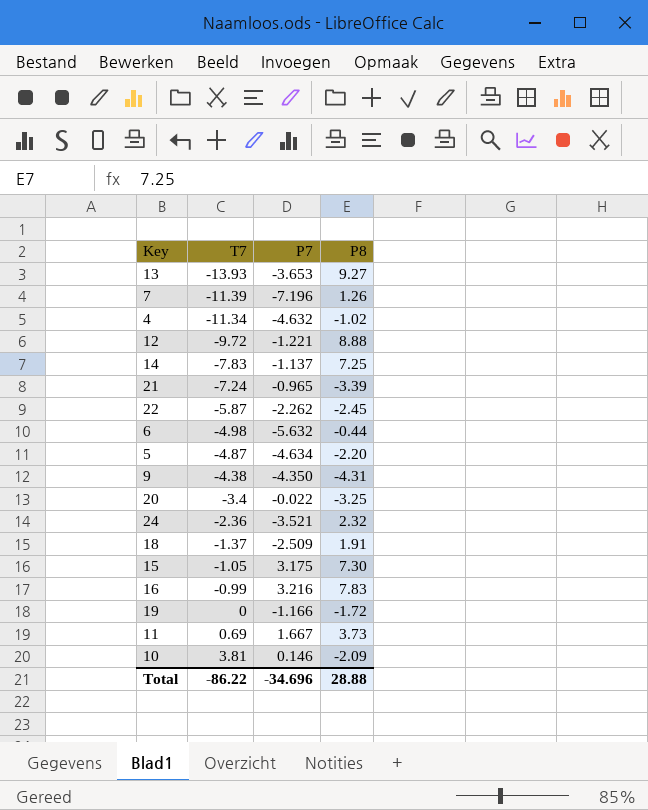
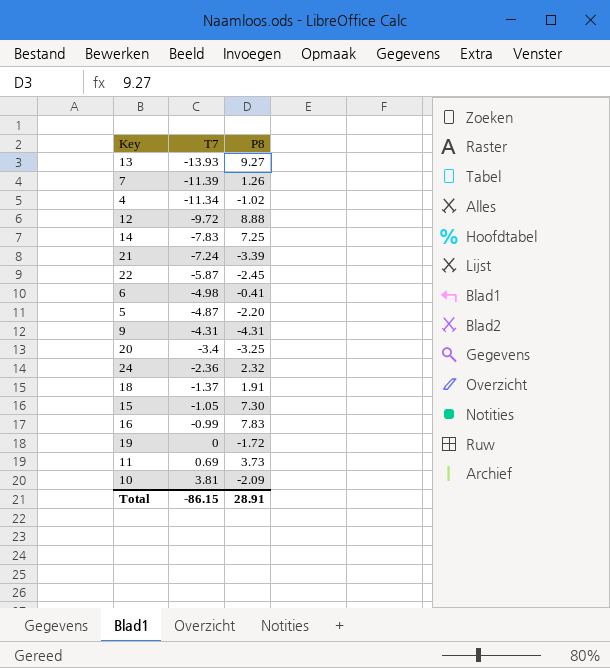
column P7 | position: 3 -> none
6 | P8: -0.44 -> -0.41
9 | T7: -4.38 -> -4.31
Total | T7: -86.22 -> -86.15
Total | P8: 28.88 -> 28.91

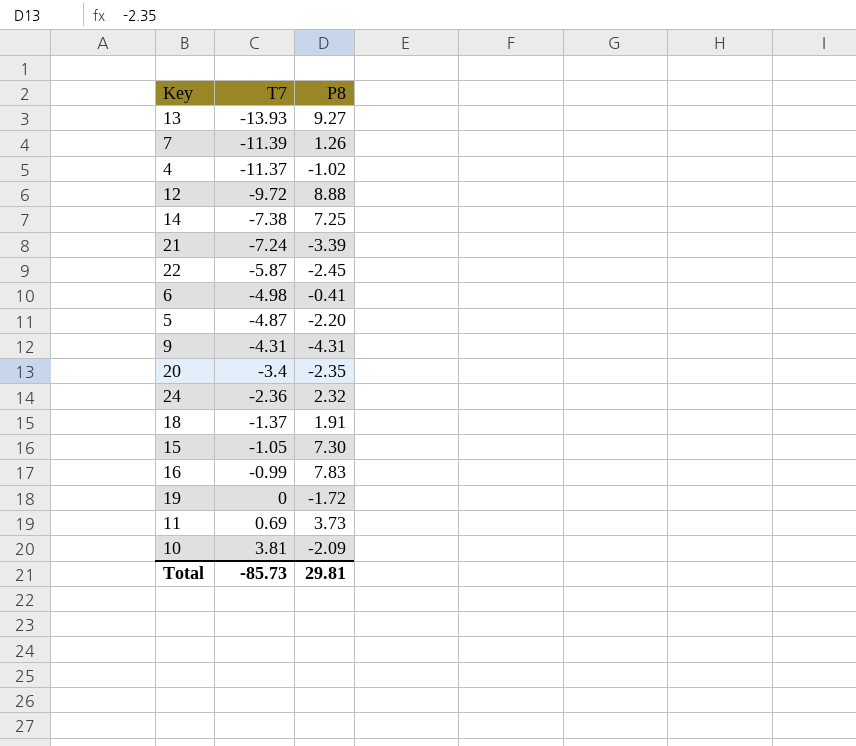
4 | T7: -11.34 -> -11.37
14 | T7: -7.83 -> -7.38
20 | P8: -3.25 -> -2.35
Total | T7: -86.15 -> -85.73
Total | P8: 28.91 -> 29.81

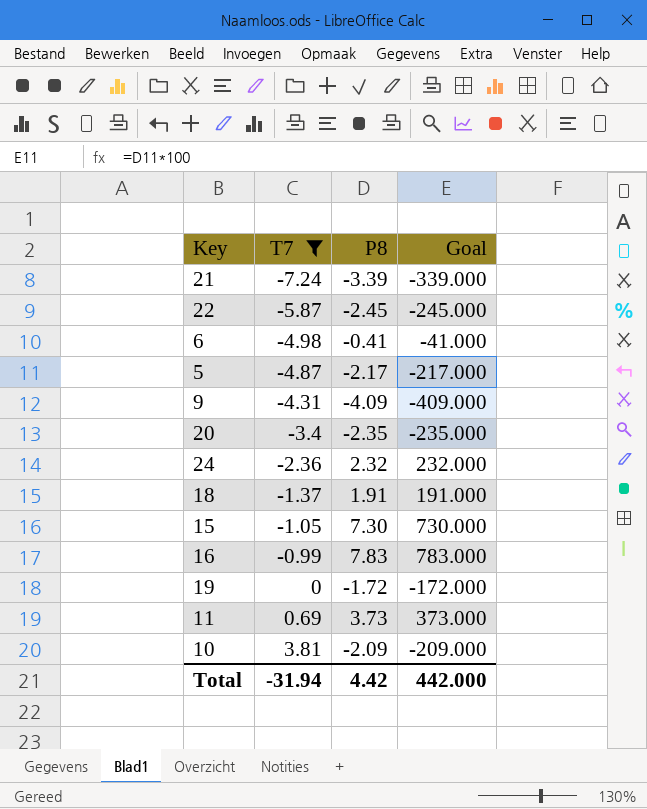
filter: none -> T7 >= -7.24
column Goal | formula: none -> [P8] * 100
5 | P8: -2.20 -> -2.17
9 | P8: -4.31 -> -4.09
Total | T7: -85.73 -> -31.94
Total | P8: 29.81 -> 4.42

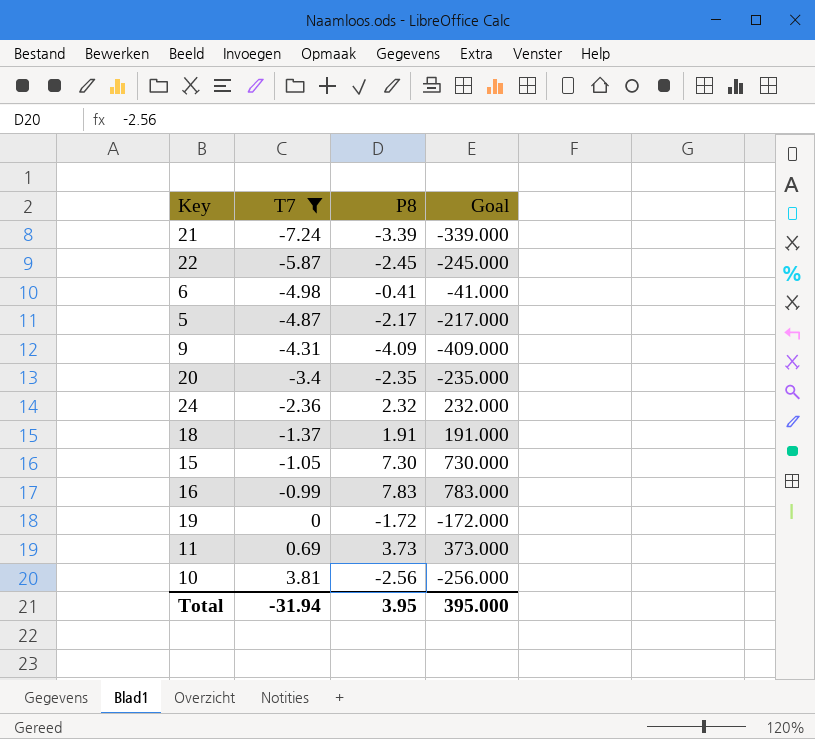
10 | P8: -2.09 -> -2.56
10 | Goal: -209.000 -> -256.000
Total | P8: 4.42 -> 3.95
Total | Goal: 442.000 -> 395.000

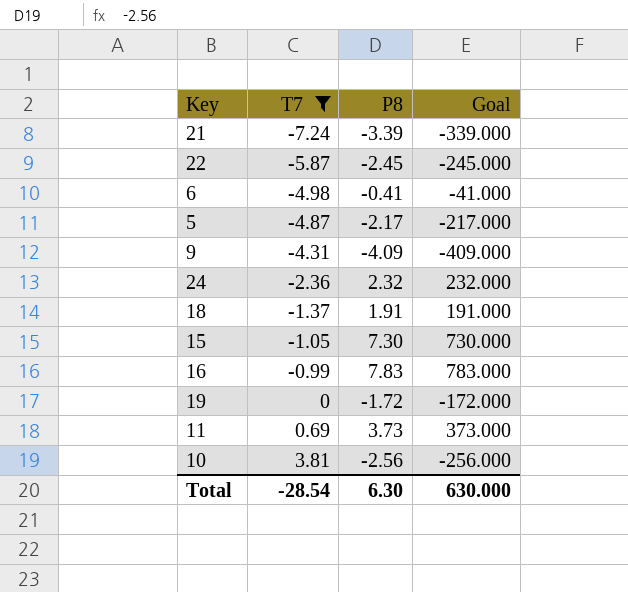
row 20: -3.4 | -2.35 | -235.000 -> none
Total | T7: -31.94 -> -28.54
Total | P8: 3.95 -> 6.30
Total | Goal: 395.000 -> 630.000

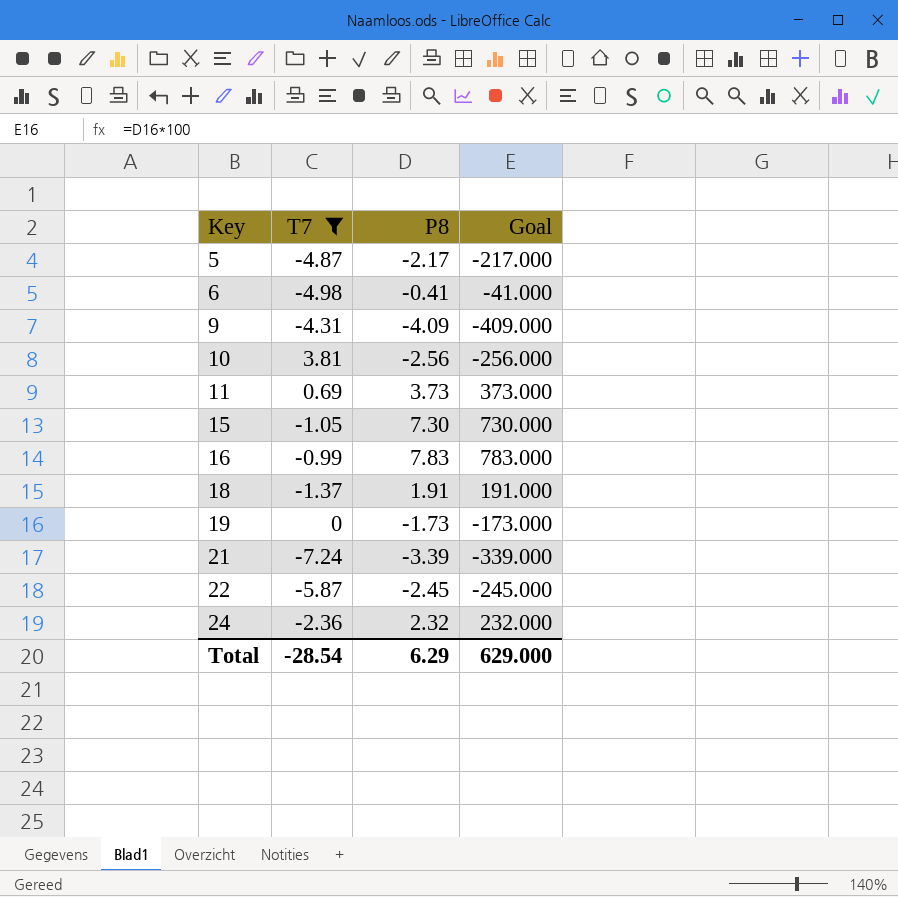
row order: T7 ascending -> Key ascending
19 | P8: -1.72 -> -1.73
19 | Goal: -172.000 -> -173.000
Total | P8: 6.30 -> 6.29
Total | Goal: 630.000 -> 629.000

